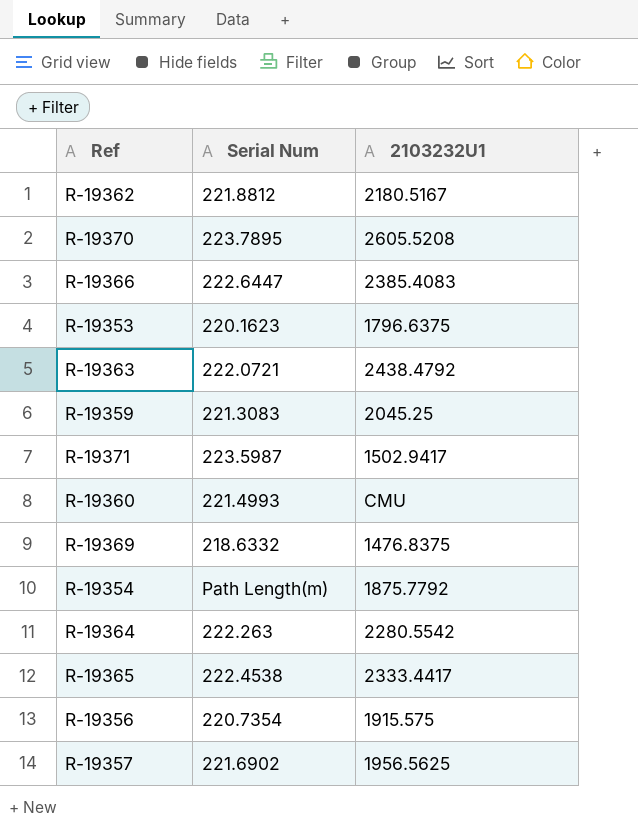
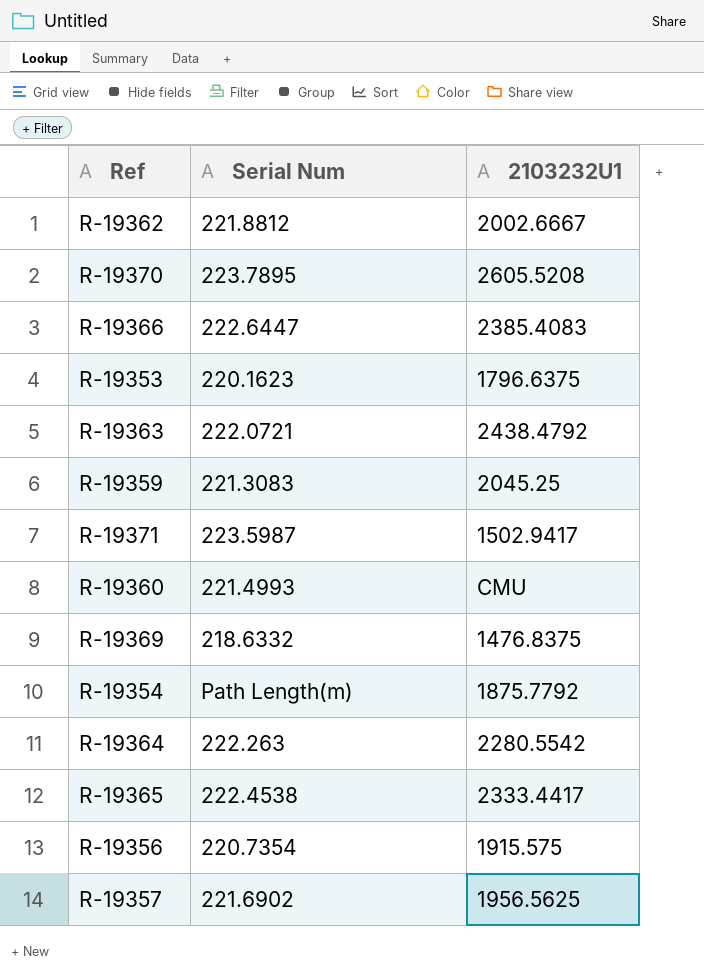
R-19362 | 2103232U1: 2180.5167 -> 2002.6667

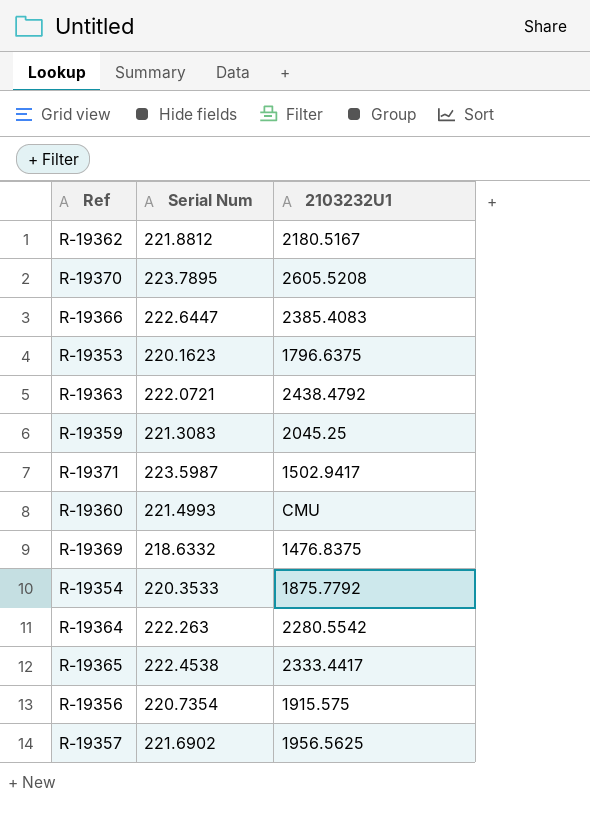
R-19362 | 2103232U1: 2002.6667 -> 2180.5167
R-19354 | Serial Num: Path Length(m) -> 220.3533

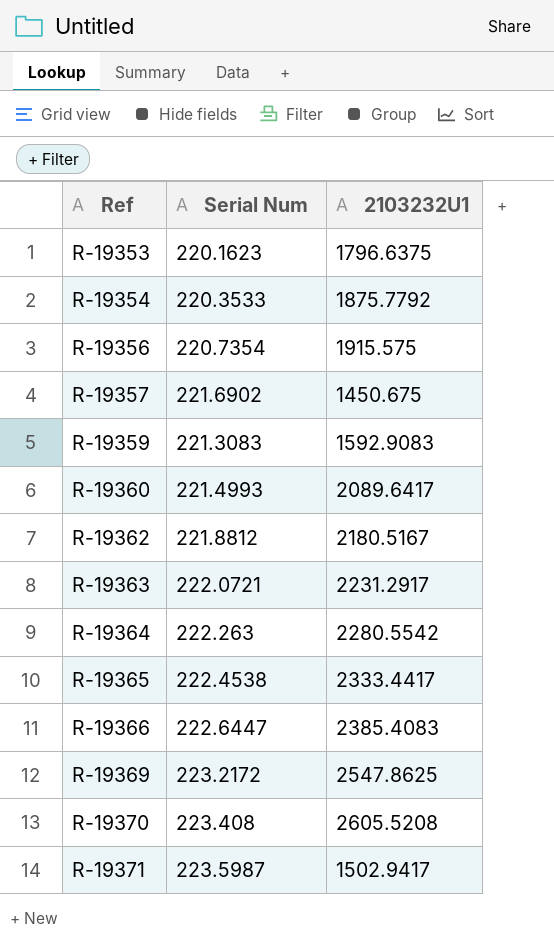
row order: none -> Ref ascending
R-19357 | 2103232U1: 1956.5625 -> 1450.675
R-19359 | 2103232U1: 2045.25 -> 1592.9083
R-19360 | 2103232U1: CMU -> 2089.6417
R-19363 | 2103232U1: 2438.4792 -> 2231.2917
R-19369 | Serial Num: 218.6332 -> 223.2172
R-19369 | 2103232U1: 1476.8375 -> 2547.8625
R-19370 | Serial Num: 223.7895 -> 223.408

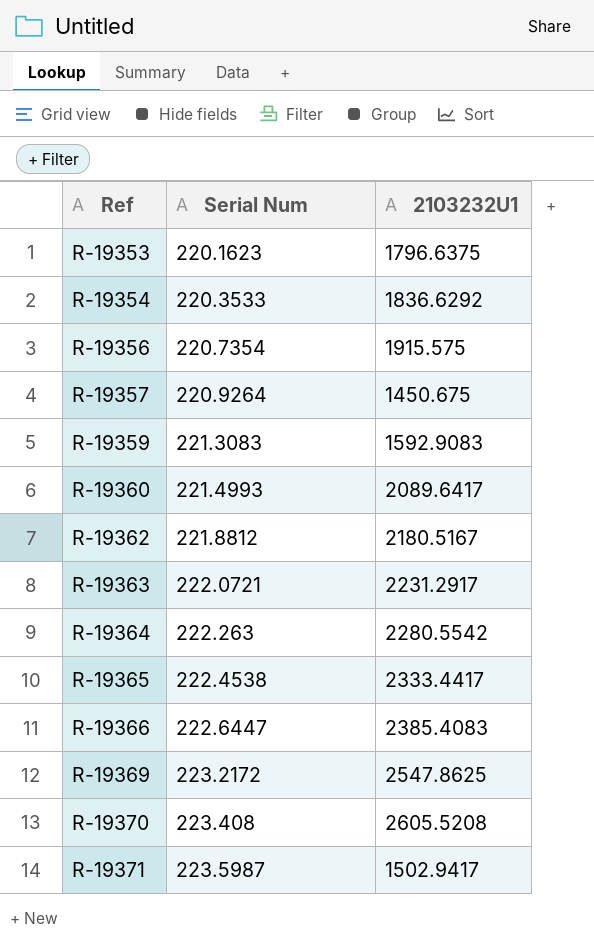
R-19354 | 2103232U1: 1875.7792 -> 1836.6292
R-19357 | Serial Num: 221.6902 -> 220.9264

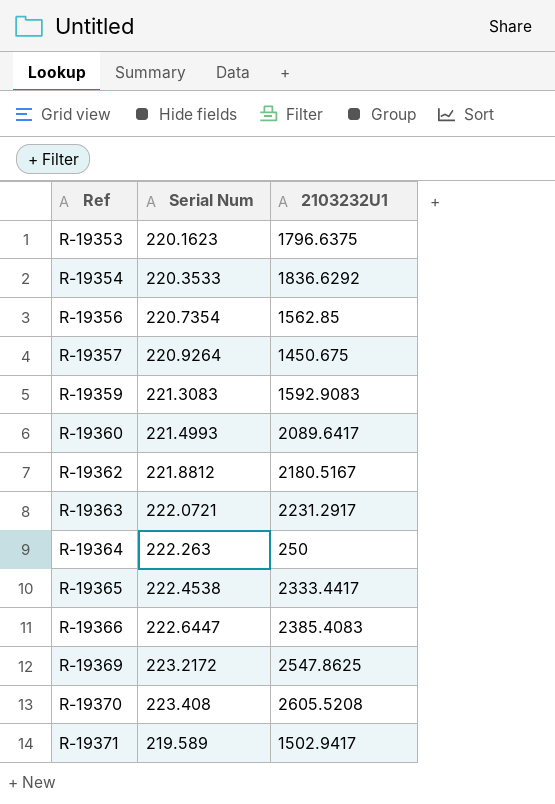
R-19356 | 2103232U1: 1915.575 -> 1562.85
R-19364 | 2103232U1: 2280.5542 -> 250
R-19371 | Serial Num: 223.5987 -> 219.589

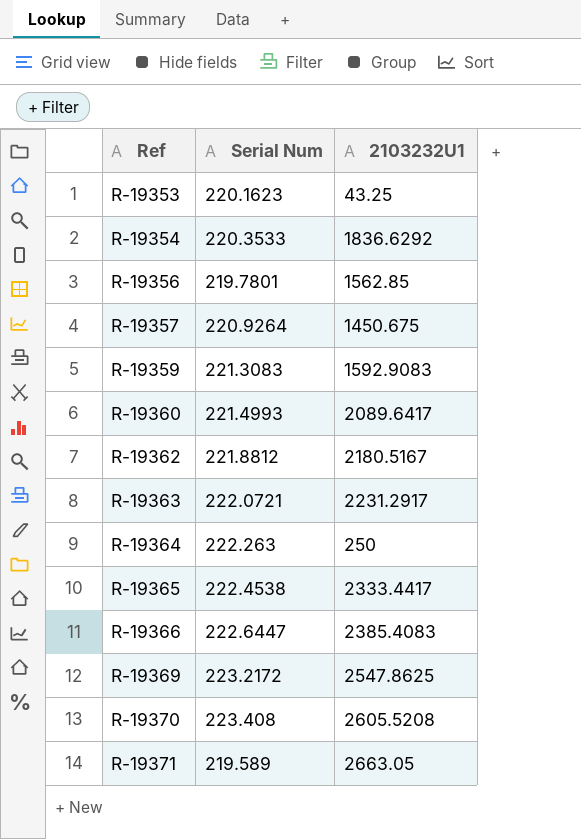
R-19353 | 2103232U1: 1796.6375 -> 43.25
R-19356 | Serial Num: 220.7354 -> 219.7801
R-19371 | 2103232U1: 1502.9417 -> 2663.05

